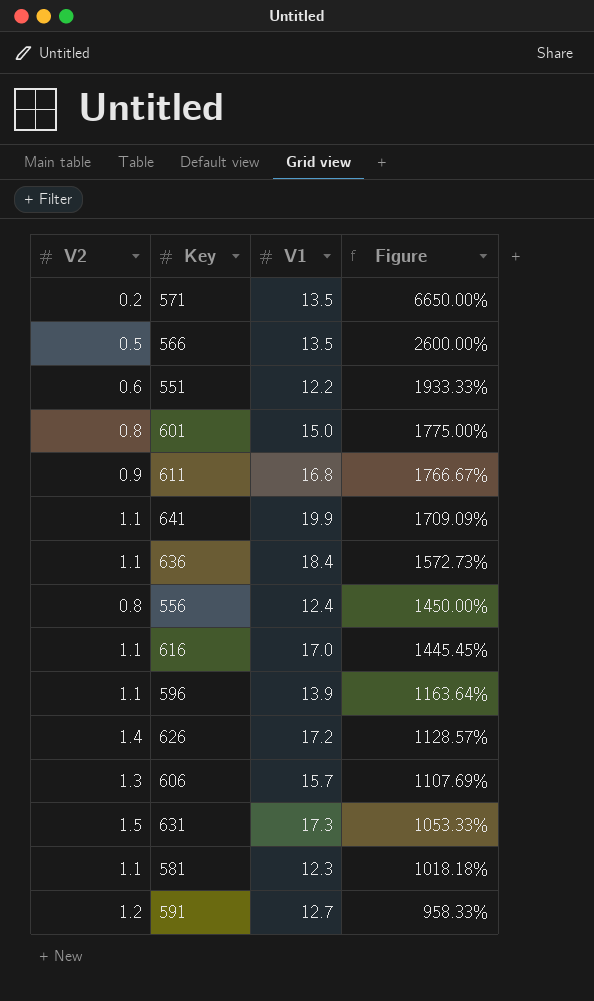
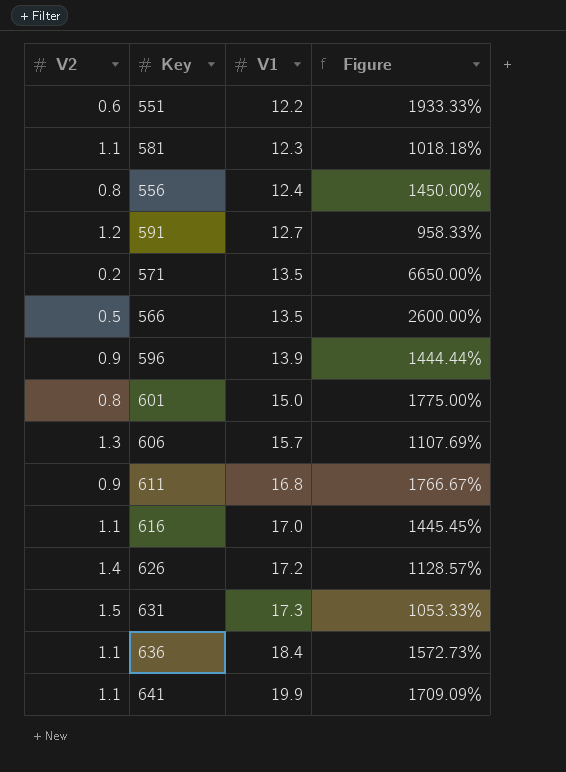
row order: Figure descending -> V1 ascending
596 | V2: 1.1 -> 0.9
596 | Figure: 1163.64% -> 1444.44%

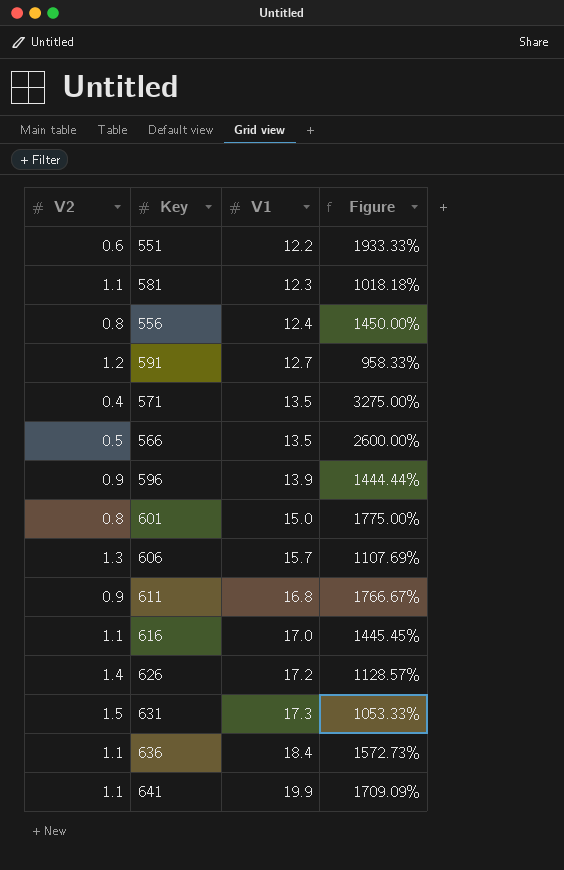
571 | V2: 0.2 -> 0.4
571 | Figure: 6650.00% -> 3275.00%

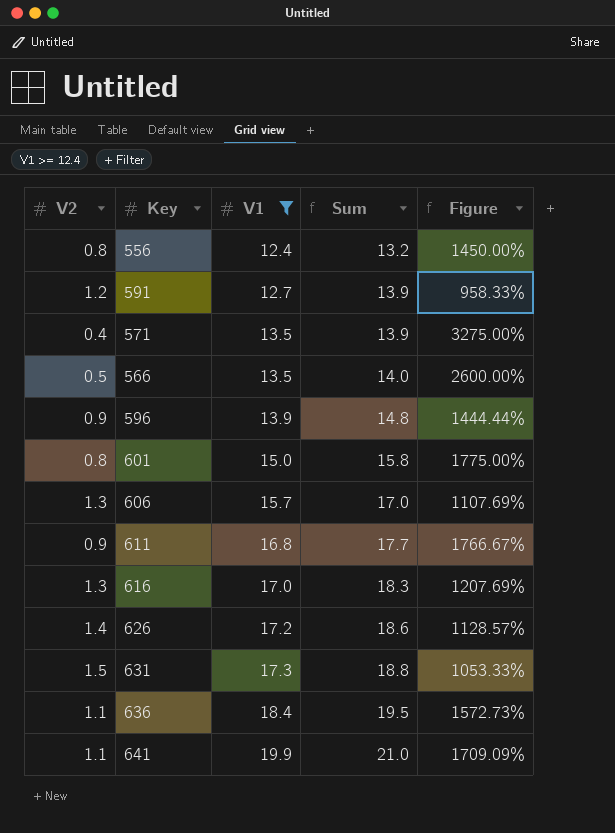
filter: none -> V1 >= 12.4
column Sum | formula: none -> [V2] + [V1]
616 | V2: 1.1 -> 1.3
616 | Figure: 1445.45% -> 1207.69%

